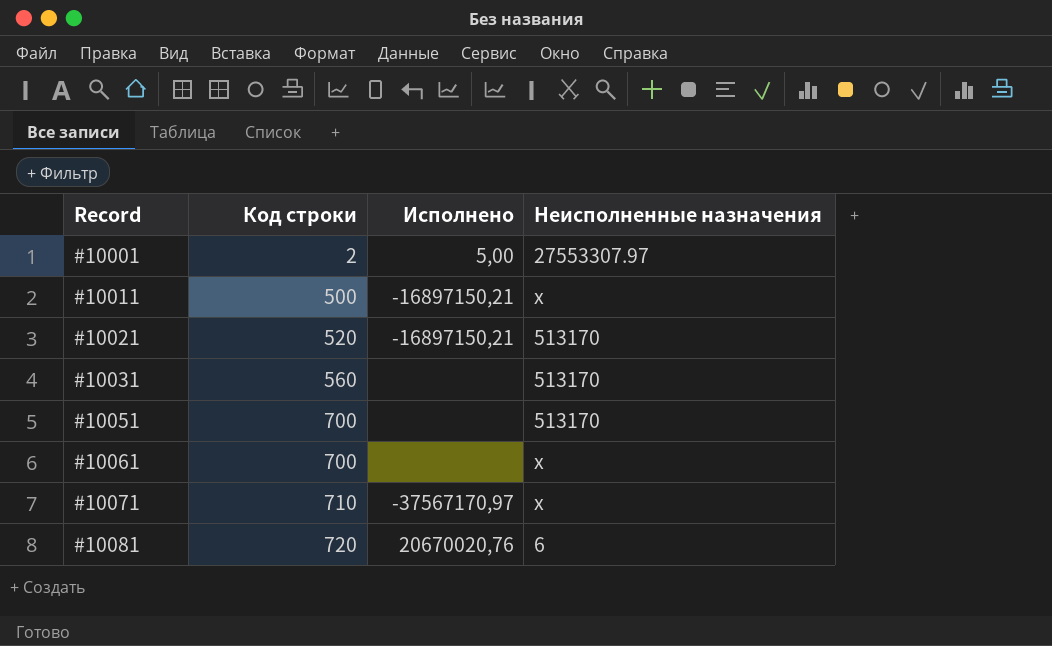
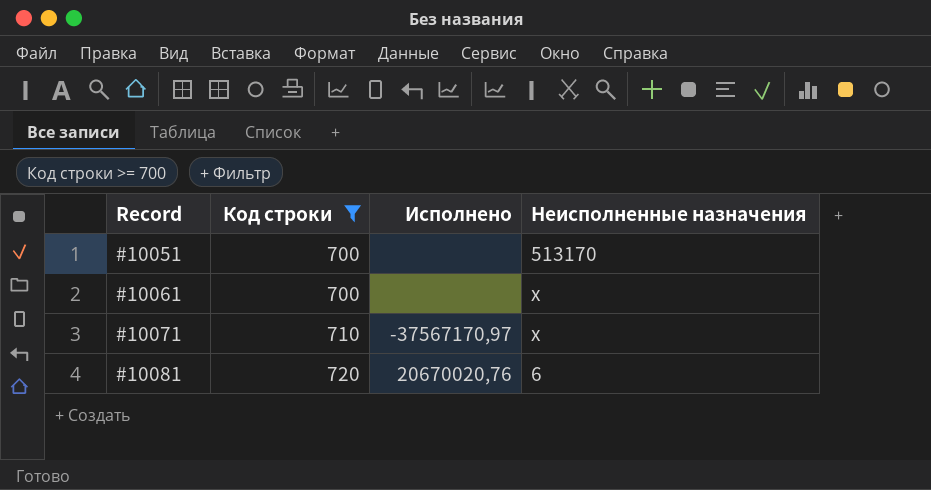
filter: none -> Код строки >= 700

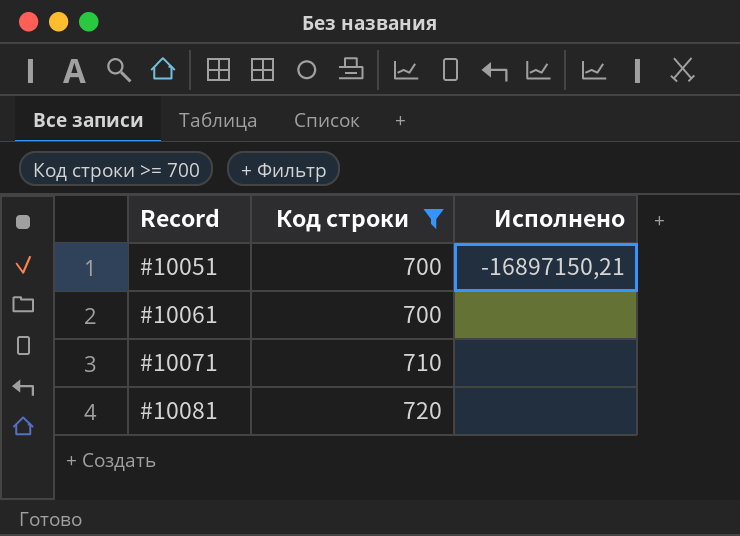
column Неисполненные назначения | position: 4 -> none
#10051 | Исполнено: none -> -16897150,21
#10071 | Исполнено: -37567170,97 -> none
#10081 | Исполнено: 20670020,76 -> none

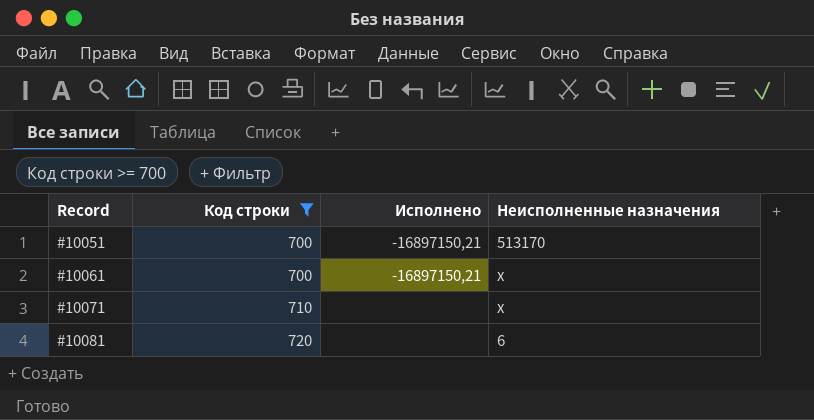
column Неисполненные назначения | position: none -> 4
#10061 | Исполнено: none -> -16897150,21

